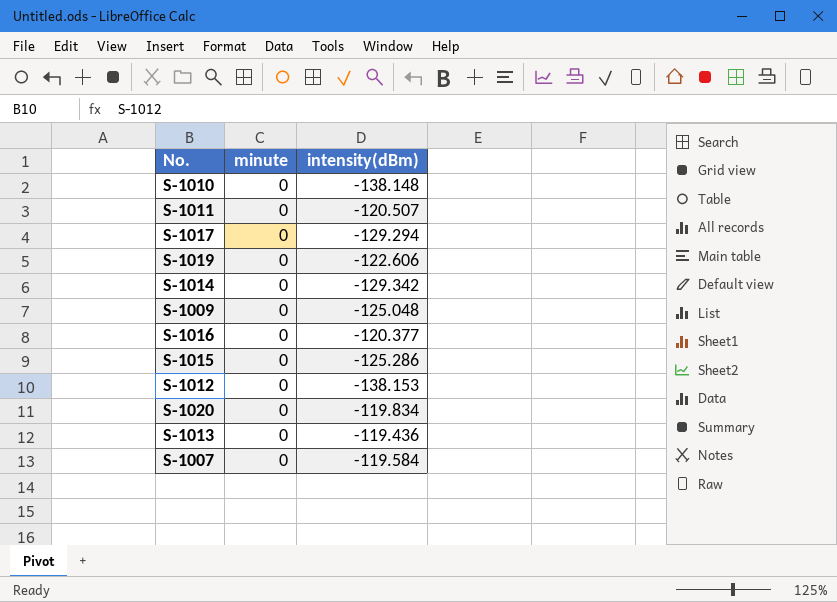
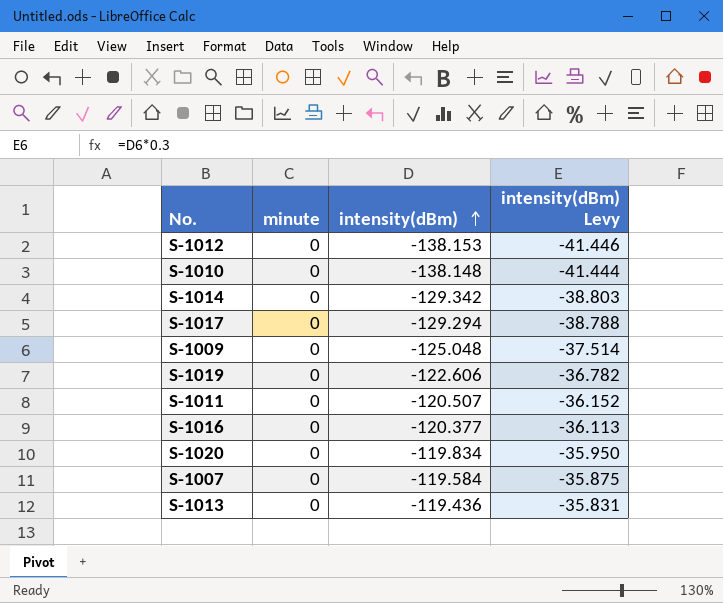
row order: none -> intensity(dBm) ascending
column intensity(dBm) Levy | formula: none -> [intensity(dBm)] * 0.3
row S-1015: 0 | -125.286 -> none

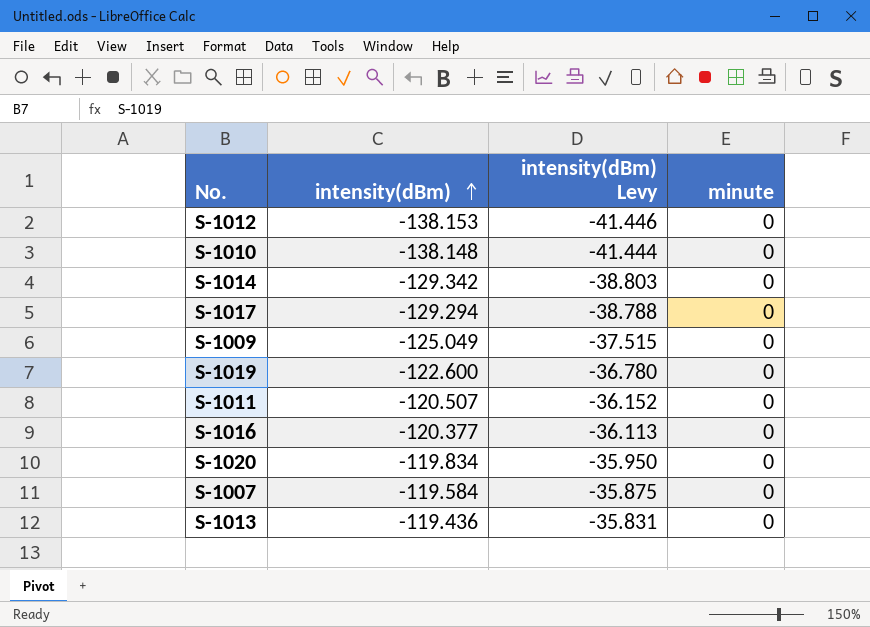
column minute | position: 2 -> 4
S-1009 | intensity(dBm): -125.048 -> -125.049
S-1009 | intensity(dBm) Levy: -37.514 -> -37.515
S-1019 | intensity(dBm): -122.606 -> -122.600
S-1019 | intensity(dBm) Levy: -36.782 -> -36.780

